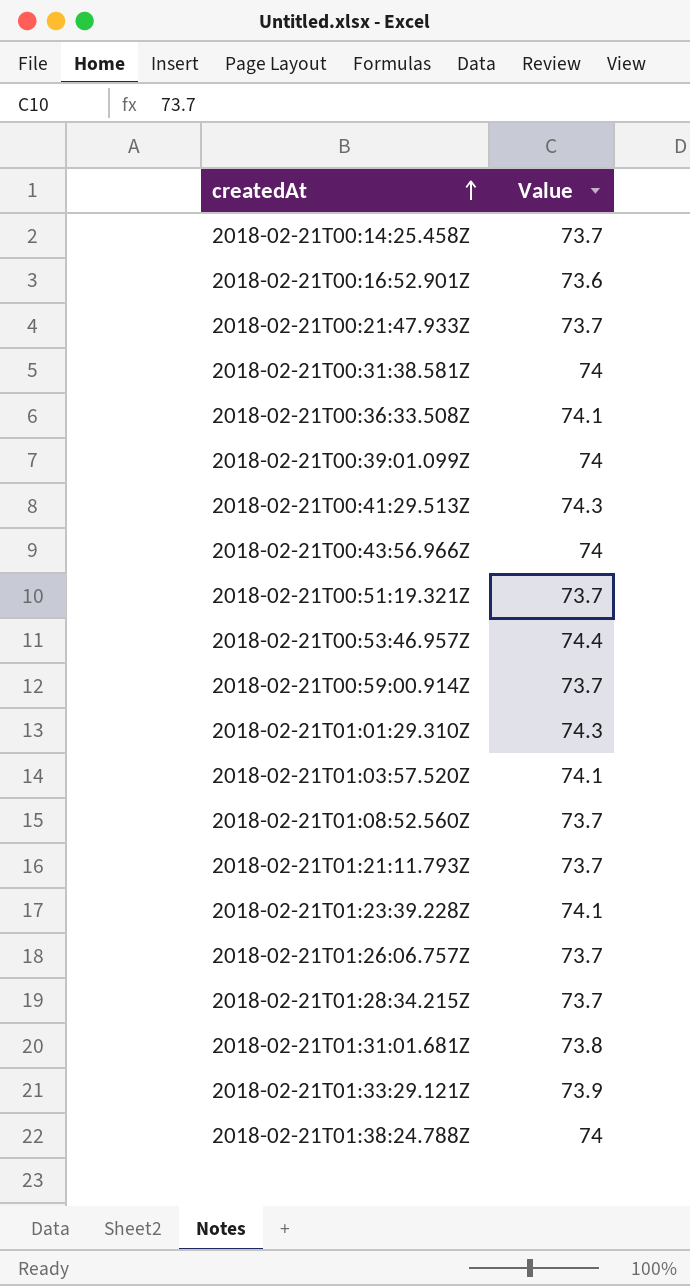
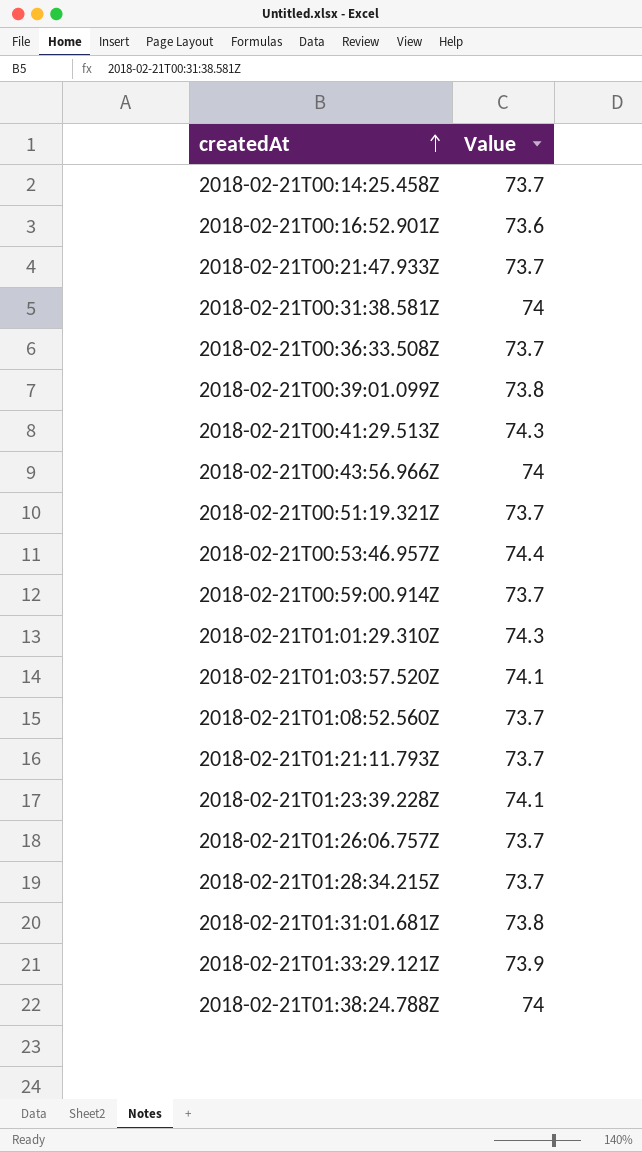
2018-02-21T00:36:33.508Z | Value: 74.1 -> 73.7
2018-02-21T00:39:01.099Z | Value: 74 -> 73.8

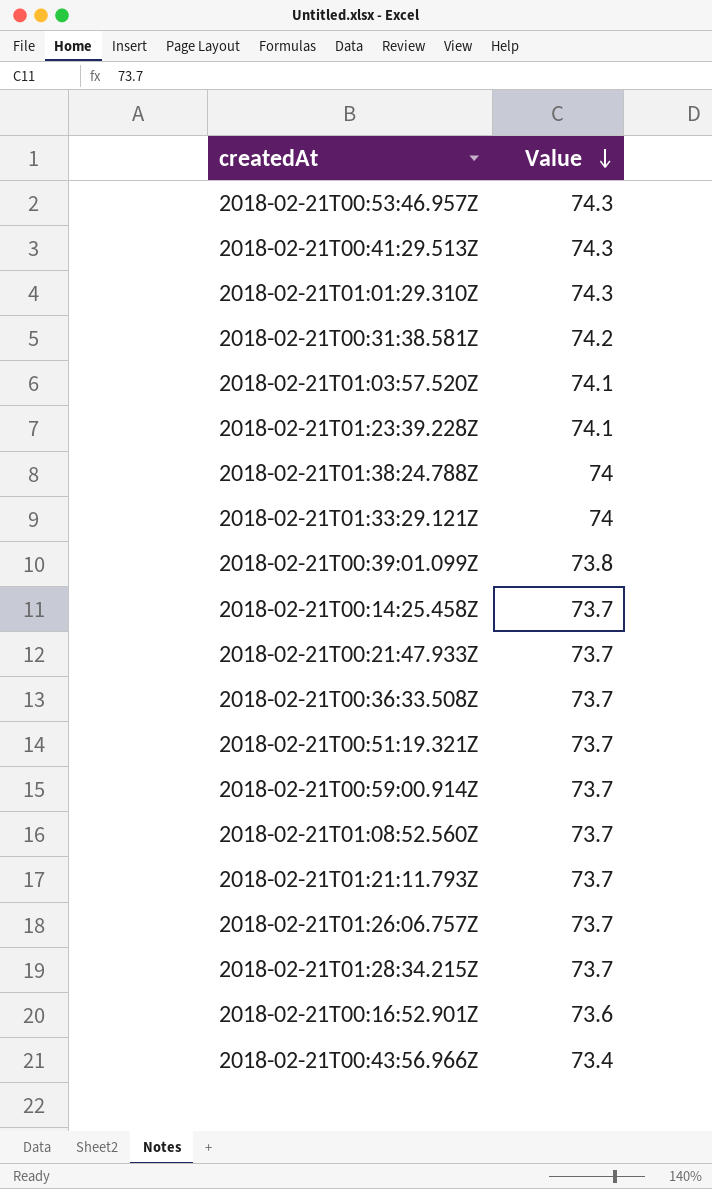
row order: createdAt ascending -> Value descending
row 2018-02-21T01:31:01.681Z: 73.8 -> none
2018-02-21T00:53:46.957Z | Value: 74.4 -> 74.3
2018-02-21T00:31:38.581Z | Value: 74 -> 74.2
2018-02-21T01:33:29.121Z | Value: 73.9 -> 74
2018-02-21T00:43:56.966Z | Value: 74 -> 73.4

